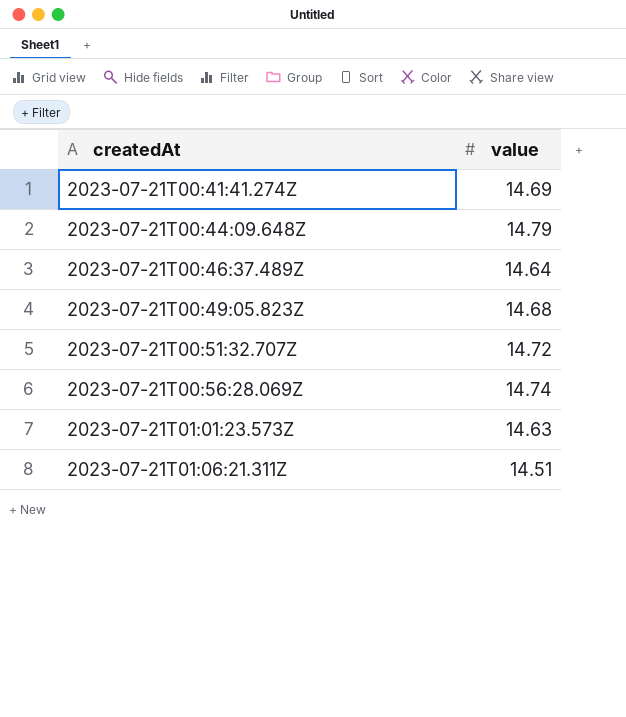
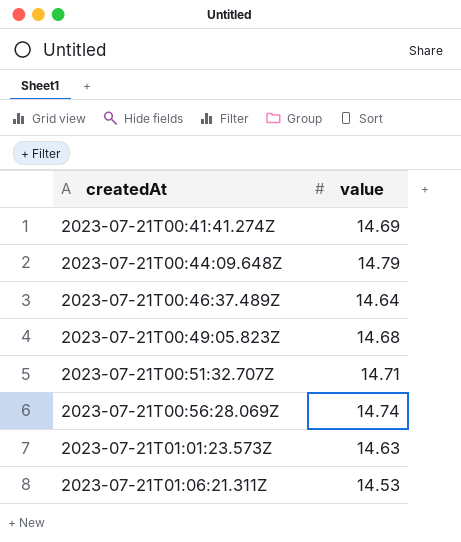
2023-07-21T00:51:32.707Z | value: 14.72 -> 14.71
2023-07-21T01:06:21.311Z | value: 14.51 -> 14.53

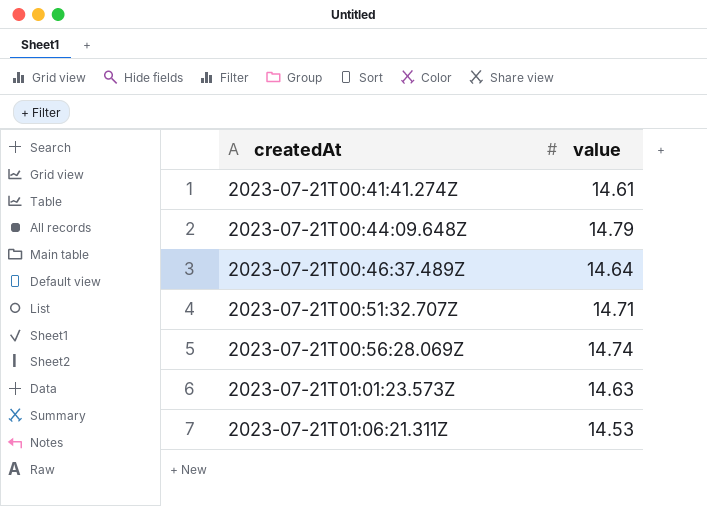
row 2023-07-21T00:49:05.823Z: 14.68 -> none
2023-07-21T00:41:41.274Z | value: 14.69 -> 14.61

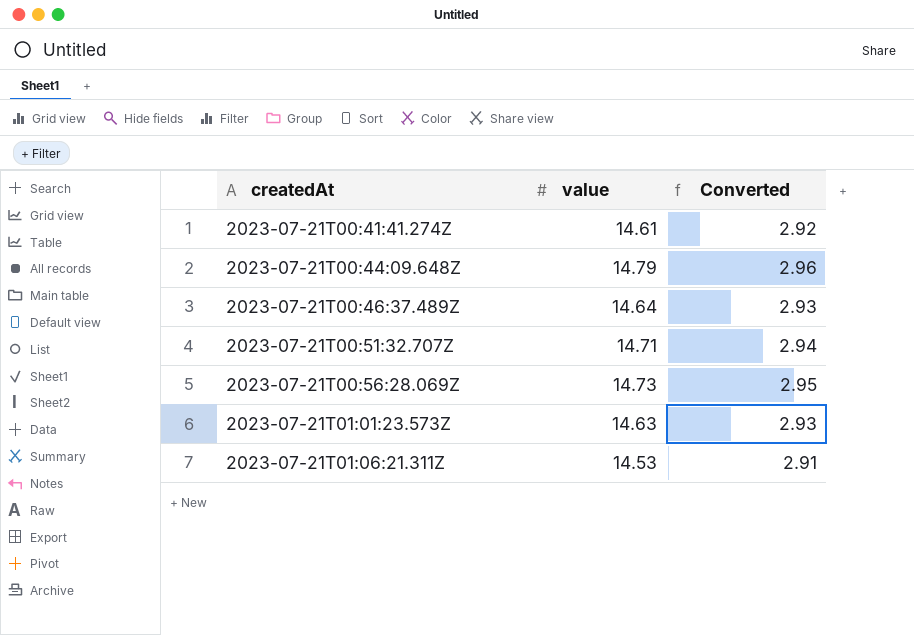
column Converted | formula: none -> [value] * 0.2
2023-07-21T00:56:28.069Z | value: 14.74 -> 14.73

